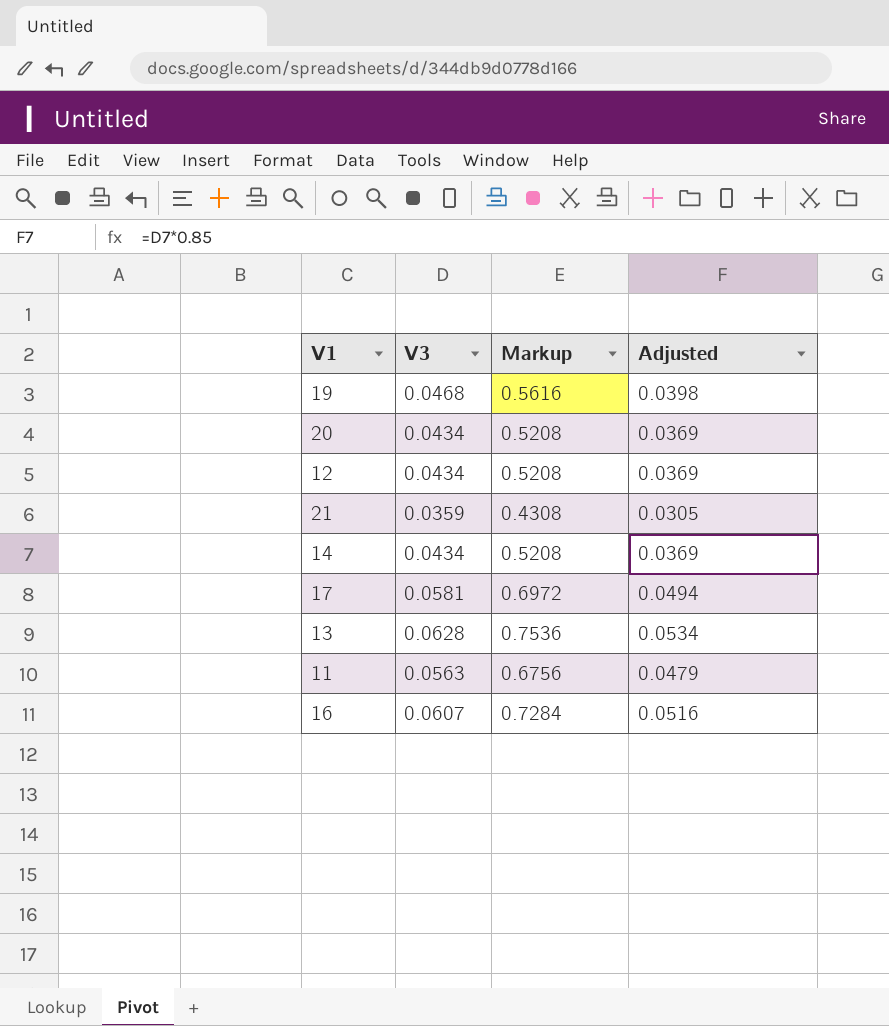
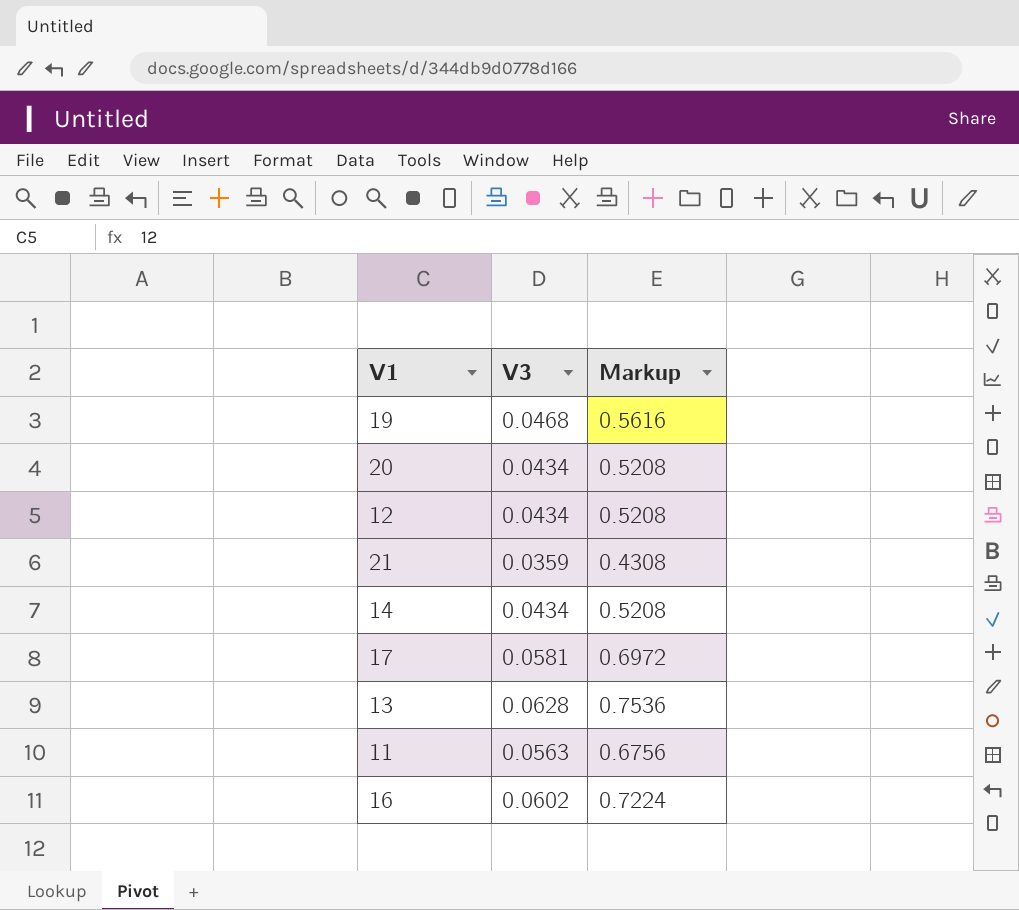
column Adjusted | formula: [V3] * 0.85 -> none
16 | V3: 0.0607 -> 0.0602
16 | Markup: 0.7284 -> 0.7224

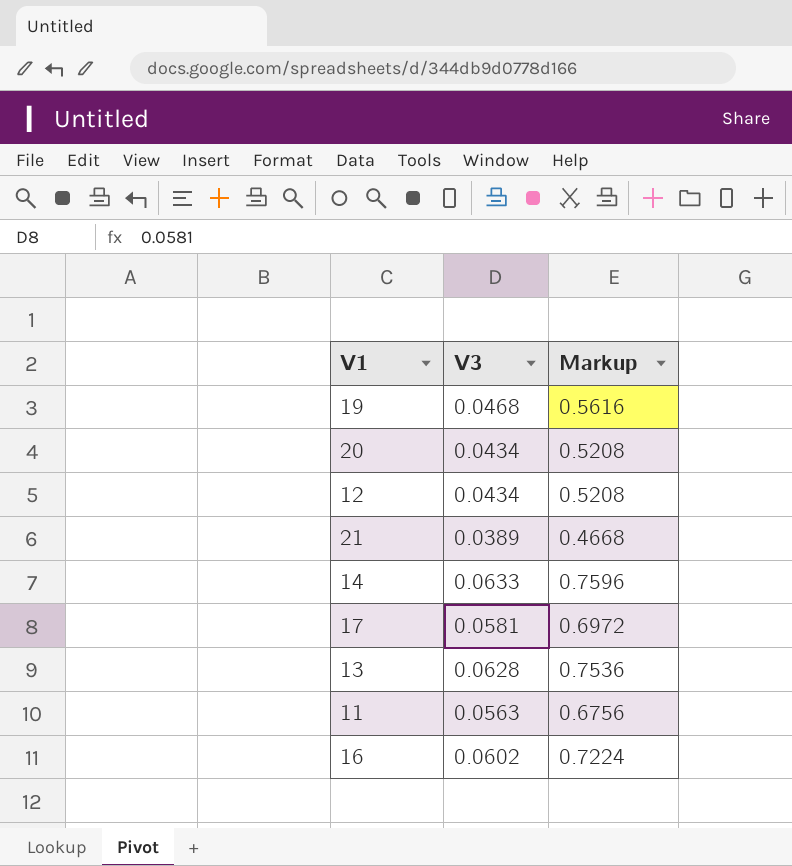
21 | V3: 0.0359 -> 0.0389
21 | Markup: 0.4308 -> 0.4668
14 | V3: 0.0434 -> 0.0633
14 | Markup: 0.5208 -> 0.7596

